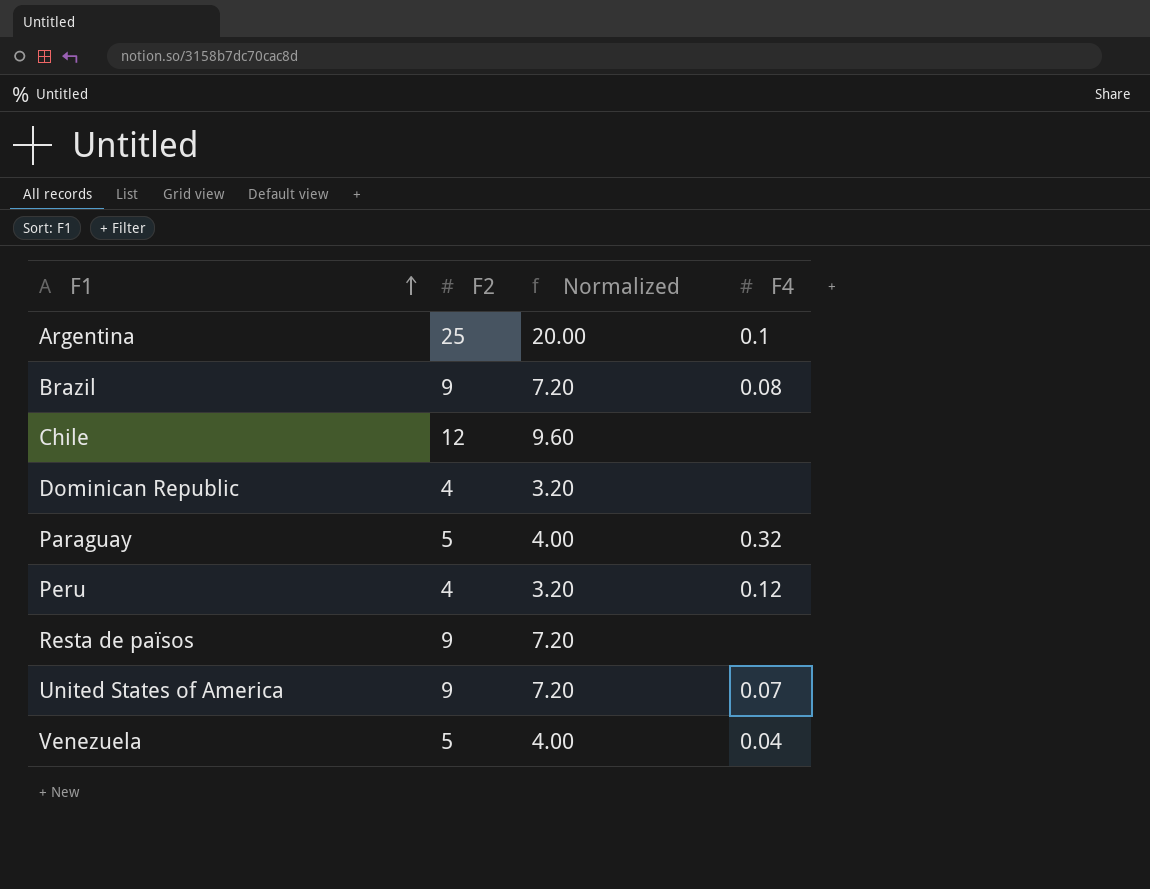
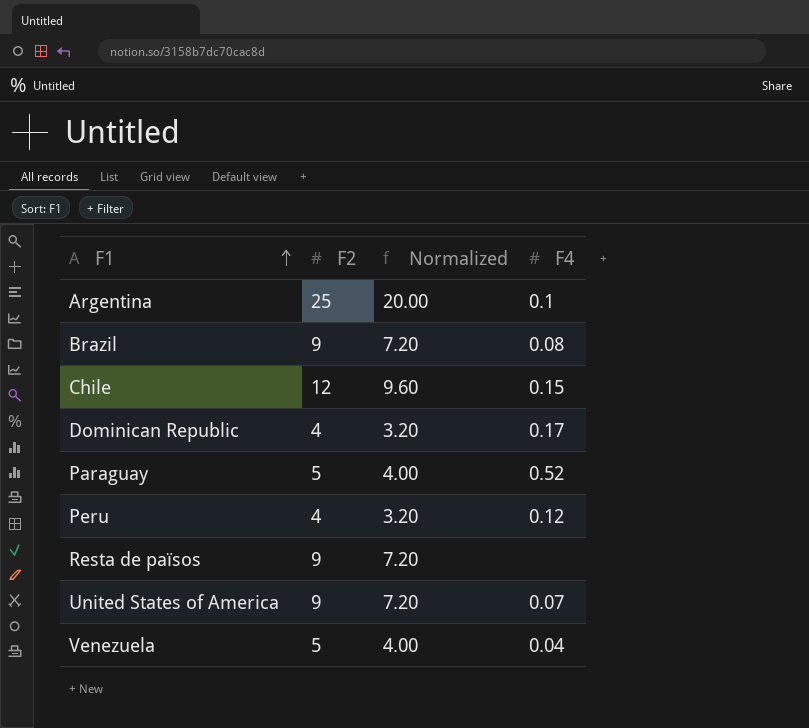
Chile | F4: none -> 0.15
Dominican Republic | F4: none -> 0.17
Paraguay | F4: 0.32 -> 0.52

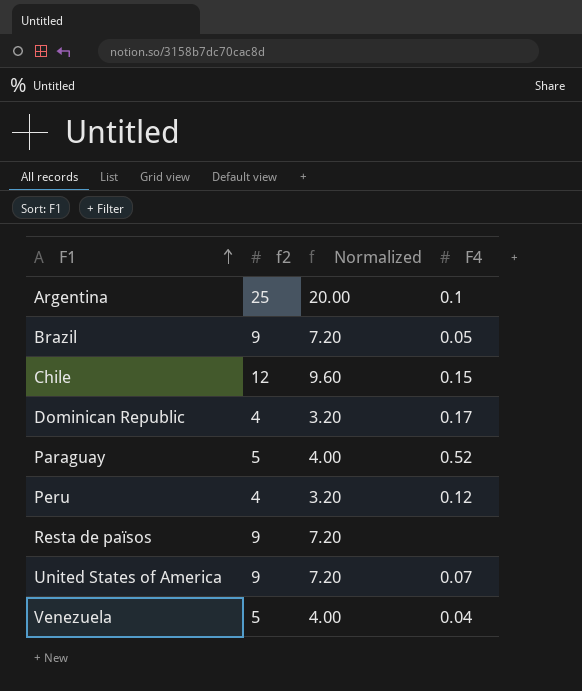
column name: F2 -> f2
Brazil | F4: 0.08 -> 0.05

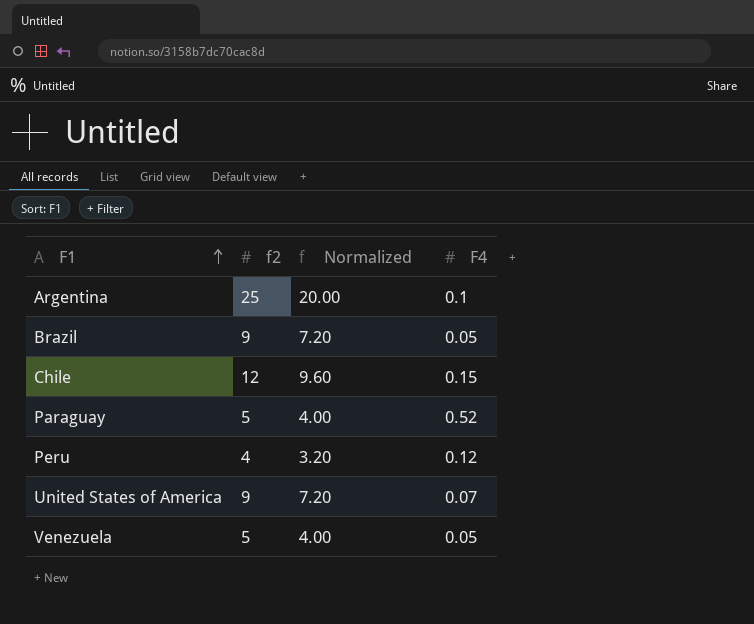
row Dominican Republic: 4 | 3.20 | 0.17 -> none
row Resta de països: 9 | 7.20 | none -> none
Venezuela | F4: 0.04 -> 0.05

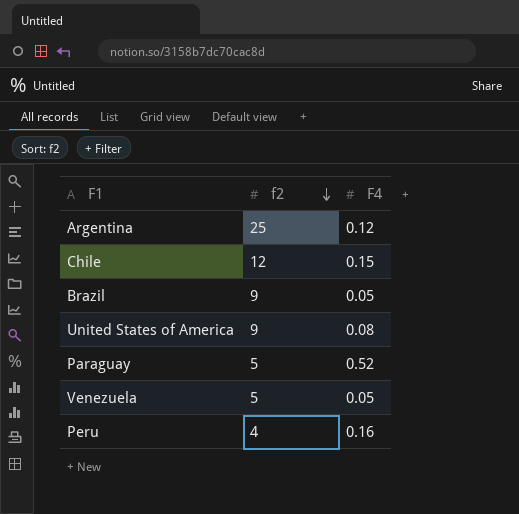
row order: F1 ascending -> f2 descending
column Normalized | formula: [f2] * 0.8 -> none
Argentina | F4: 0.1 -> 0.12
United States of America | F4: 0.07 -> 0.08
Peru | F4: 0.12 -> 0.16

